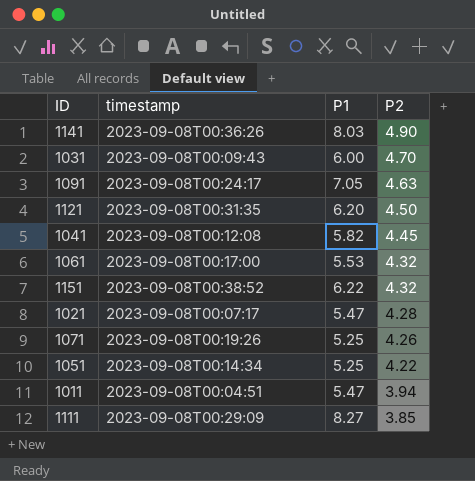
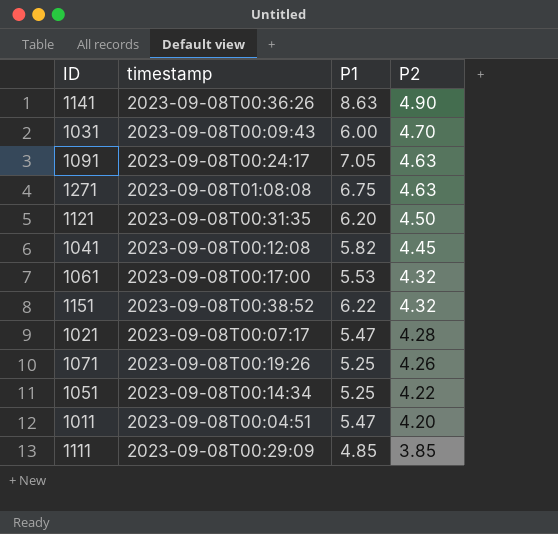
1141 | P1: 8.03 -> 8.63
row 1271: none -> 2023-09-08T01:08:08 | 6.75 | 4.63
1011 | P2: 3.94 -> 4.20
1111 | P1: 8.27 -> 4.85

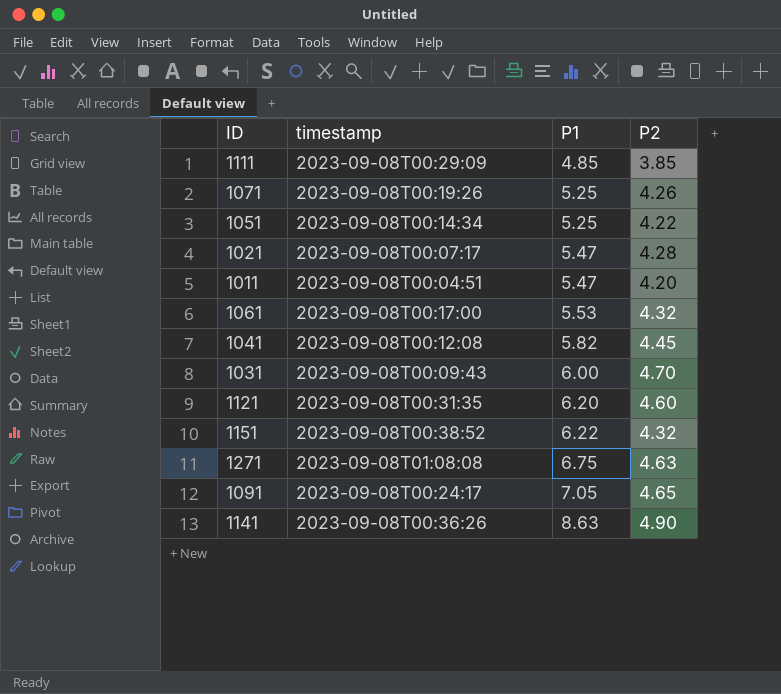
row order: P2 descending -> P1 ascending
1121 | P2: 4.50 -> 4.60
1091 | P2: 4.63 -> 4.65

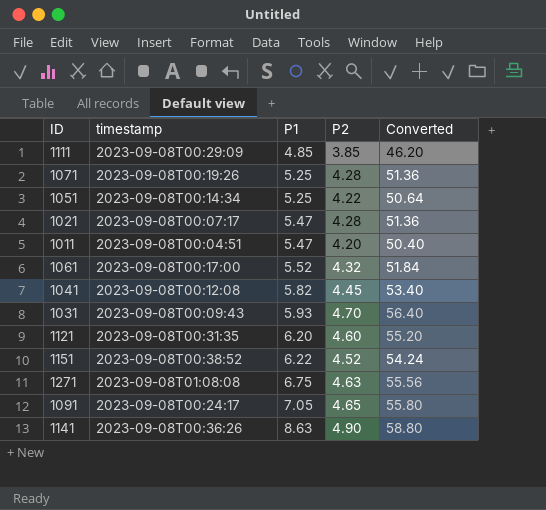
column Converted | formula: none -> [P2] * 12
1071 | P2: 4.26 -> 4.28
1061 | P1: 5.53 -> 5.52
1031 | P1: 6.00 -> 5.93
1151 | P2: 4.32 -> 4.52

